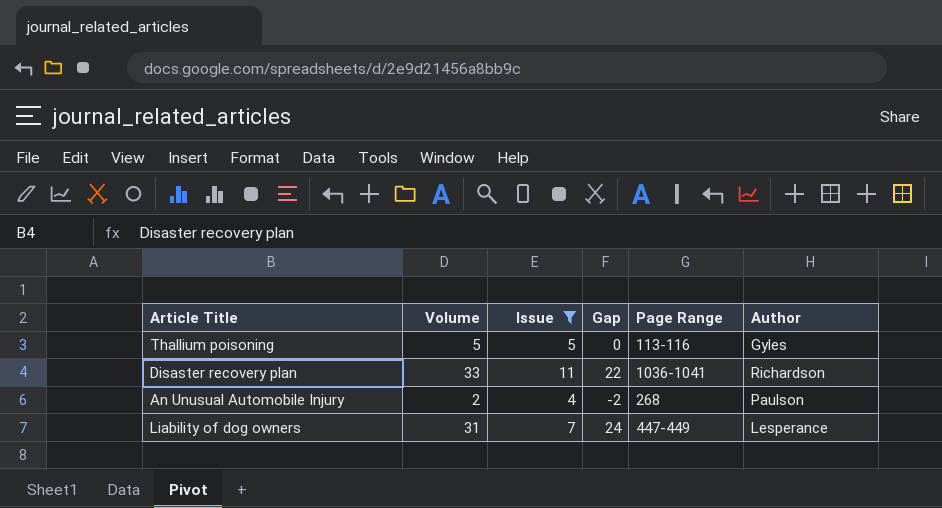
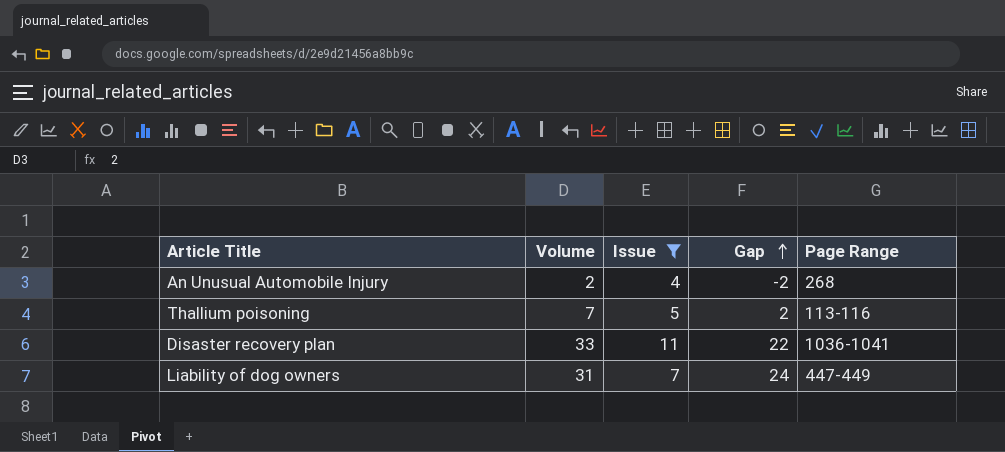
row order: none -> Gap ascending
column Author | position: 6 -> none
Thallium poisoning | Volume: 5 -> 7
Thallium poisoning | Gap: 0 -> 2

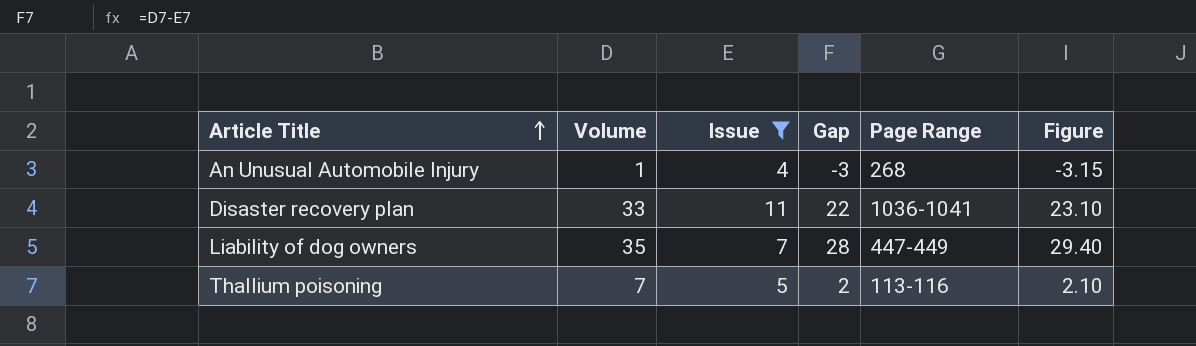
row order: Gap ascending -> Article Title ascending
column Figure | formula: none -> [Gap] * 1.05
An Unusual Automobile Injury | Volume: 2 -> 1
An Unusual Automobile Injury | Gap: -2 -> -3
Liability of dog owners | Volume: 31 -> 35
Liability of dog owners | Gap: 24 -> 28

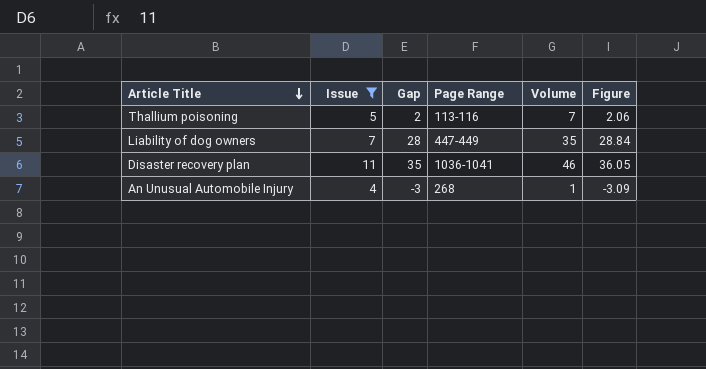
row order: Article Title ascending -> Article Title descending
column Volume | position: 2 -> 5
column Figure | formula: [Gap] * 1.05 -> [Gap] * 1.03
Disaster recovery plan | Gap: 22 -> 35
Disaster recovery plan | Volume: 33 -> 46

